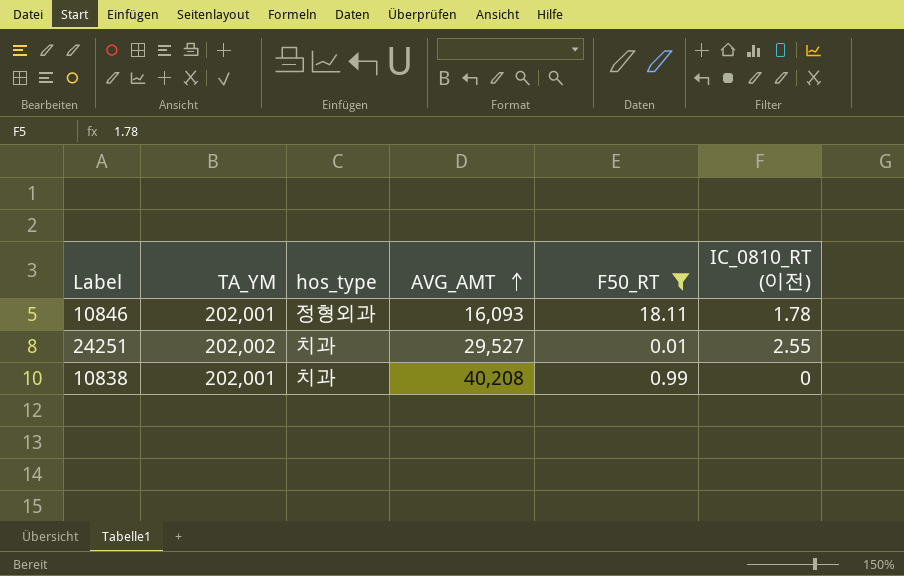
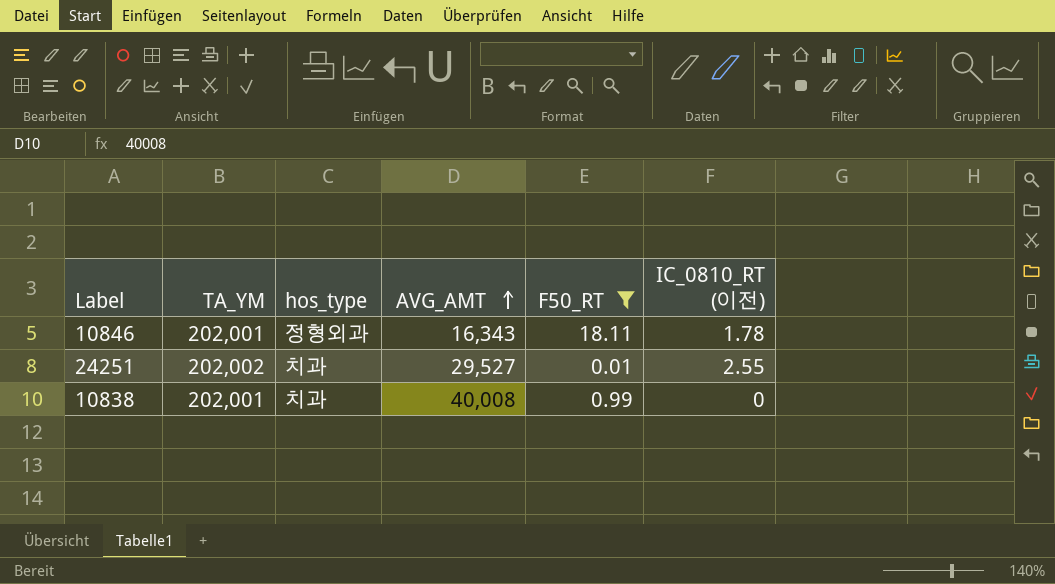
10846 | AVG_AMT: 16,093 -> 16,343
10838 | AVG_AMT: 40,208 -> 40,008

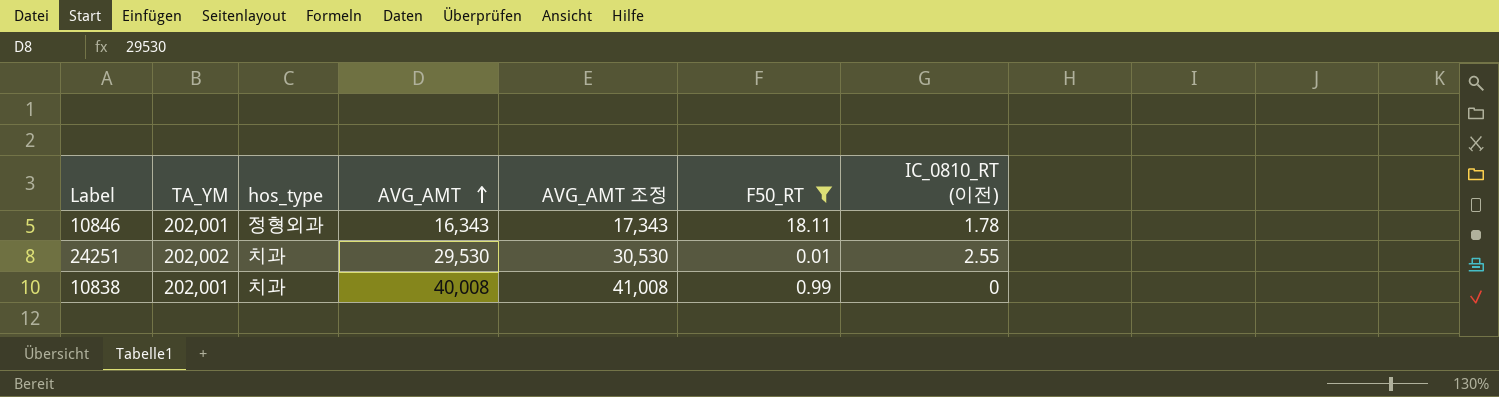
column AVG_AMT 조정 | formula: none -> [AVG_AMT] + 1000
24251 | AVG_AMT: 29,527 -> 29,530

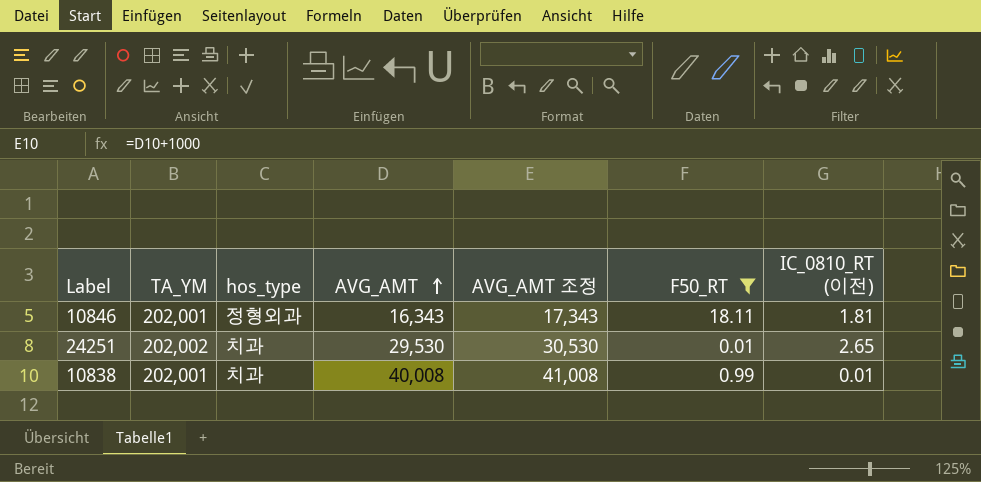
10846 | IC_0810_RT (이전): 1.78 -> 1.81
24251 | IC_0810_RT (이전): 2.55 -> 2.65
10838 | IC_0810_RT (이전): 0 -> 0.01

